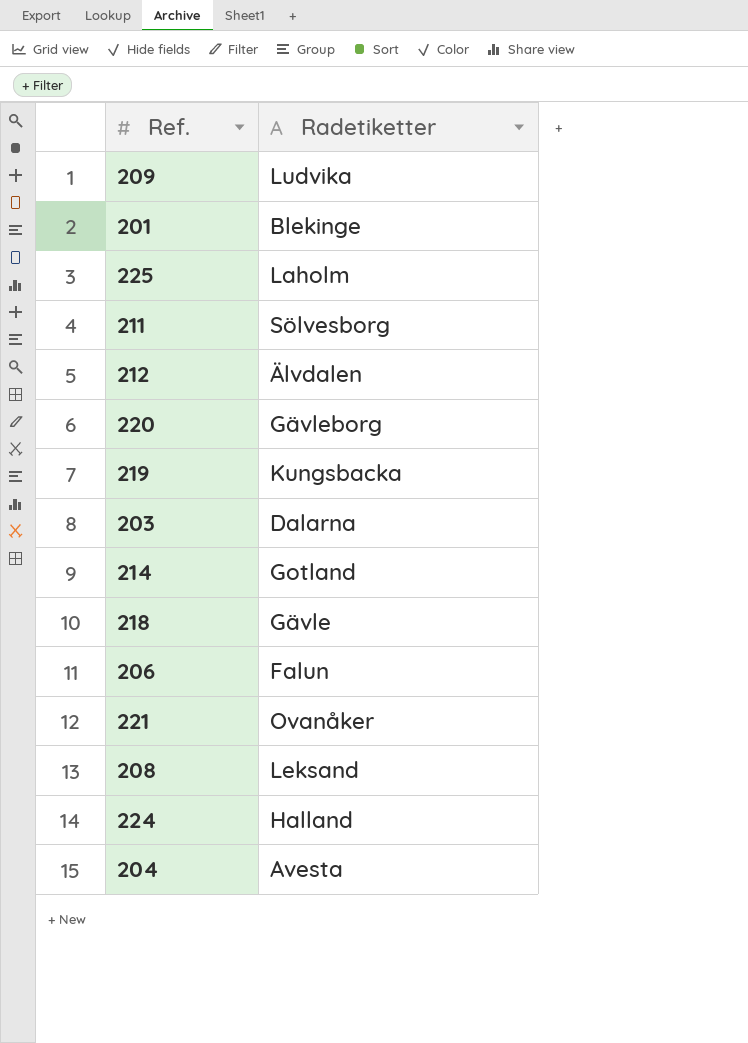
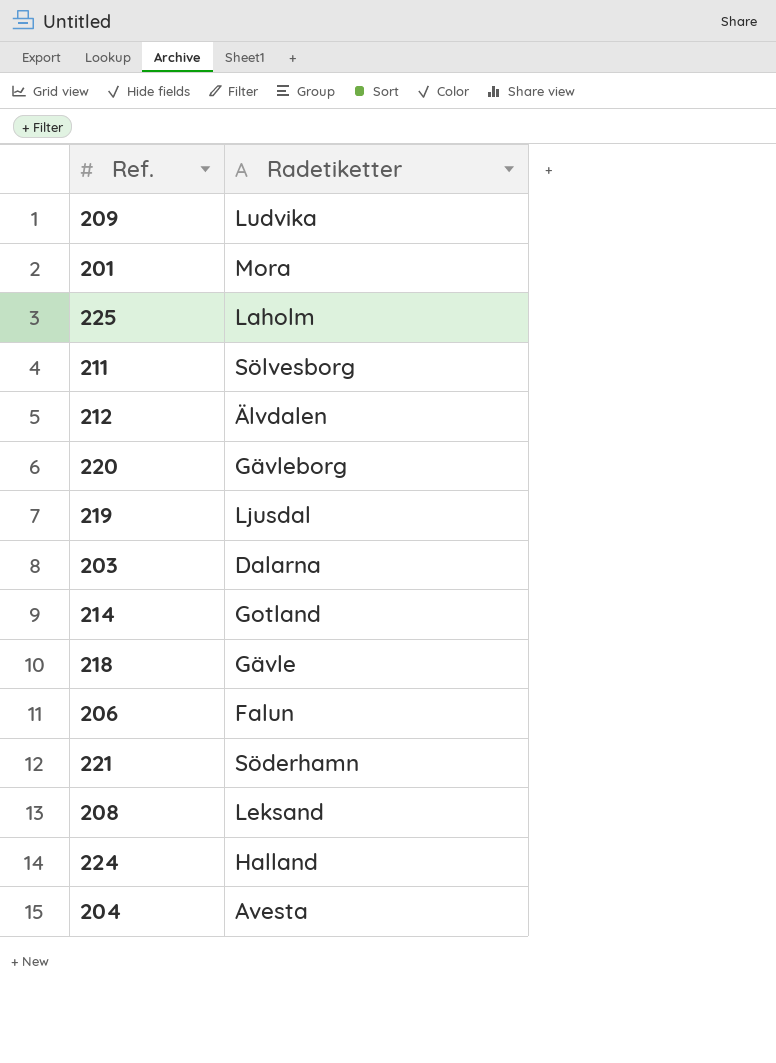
201 | Radetiketter: Blekinge -> Mora
219 | Radetiketter: Kungsbacka -> Ljusdal
221 | Radetiketter: Ovanåker -> Söderhamn

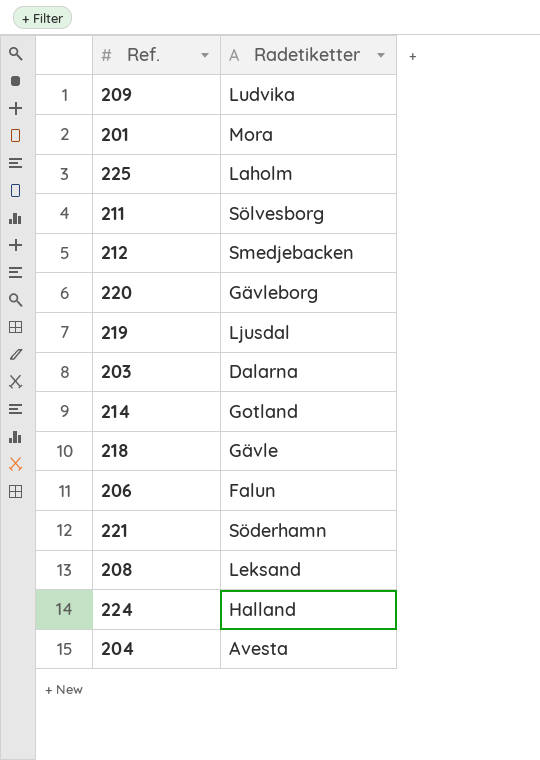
212 | Radetiketter: Älvdalen -> Smedjebacken

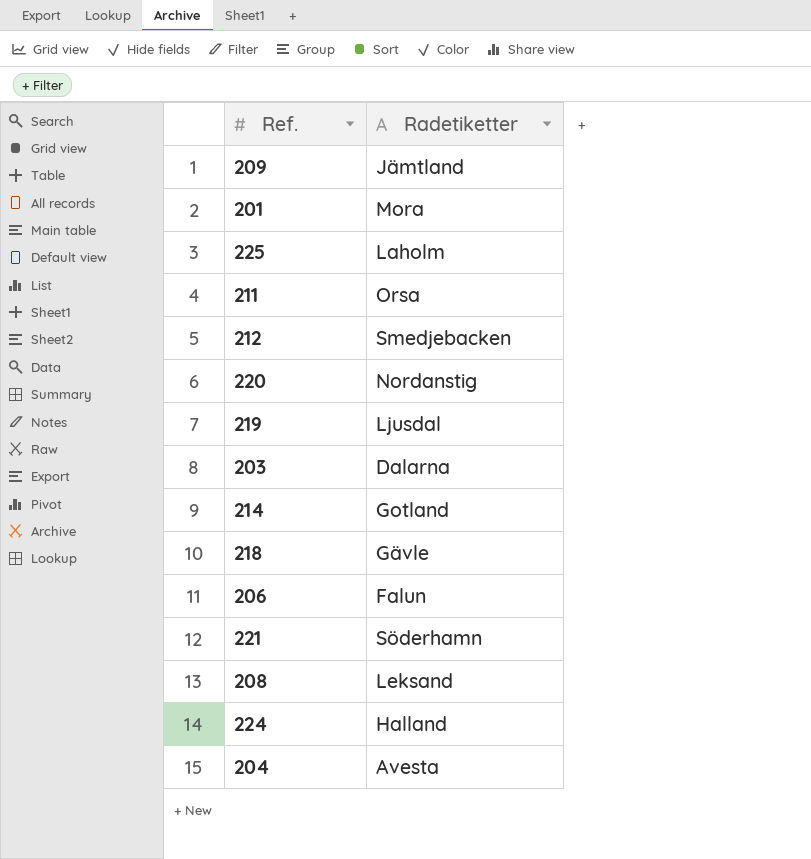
209 | Radetiketter: Ludvika -> Jämtland
211 | Radetiketter: Sölvesborg -> Orsa
220 | Radetiketter: Gävleborg -> Nordanstig

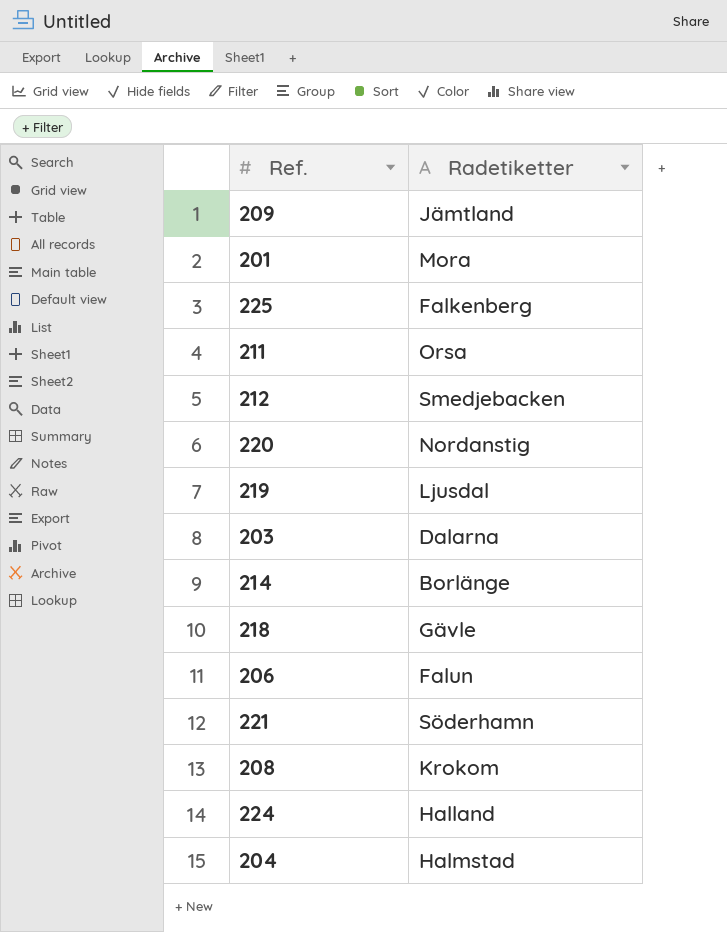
225 | Radetiketter: Laholm -> Falkenberg
214 | Radetiketter: Gotland -> Borlänge
208 | Radetiketter: Leksand -> Krokom
204 | Radetiketter: Avesta -> Halmstad

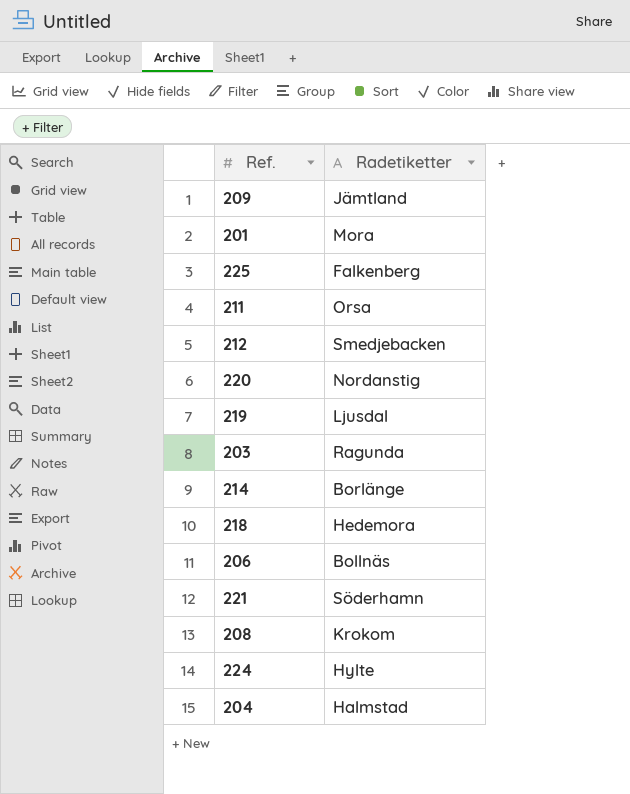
203 | Radetiketter: Dalarna -> Ragunda
218 | Radetiketter: Gävle -> Hedemora
206 | Radetiketter: Falun -> Bollnäs
224 | Radetiketter: Halland -> Hylte

